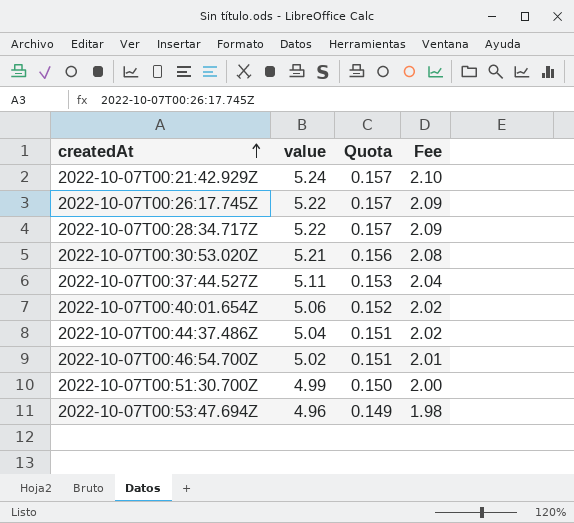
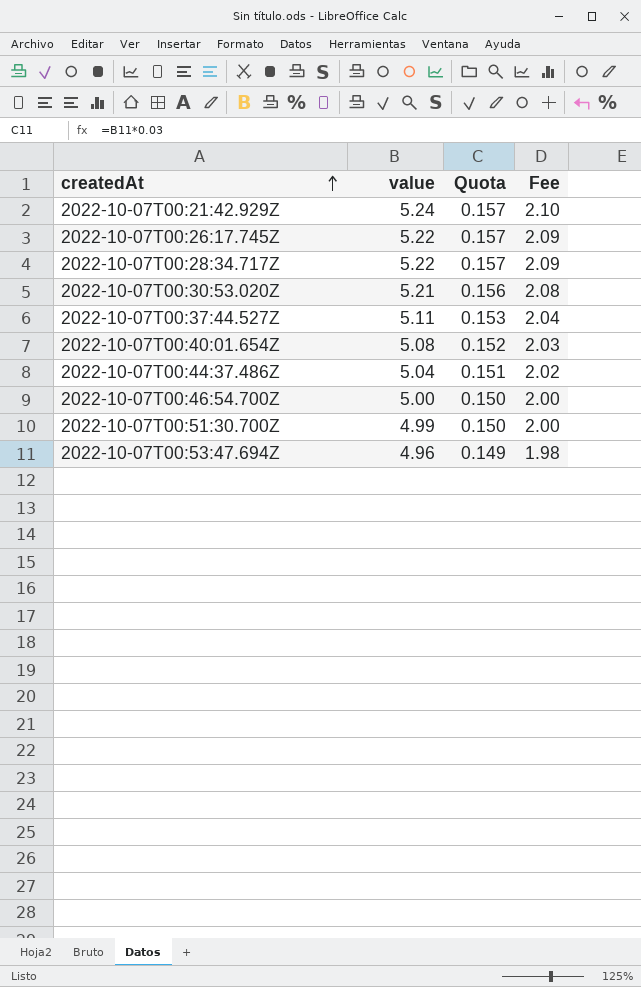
2022-10-07T00:40:01.654Z | value: 5.06 -> 5.08
2022-10-07T00:40:01.654Z | Fee: 2.02 -> 2.03
2022-10-07T00:46:54.700Z | value: 5.02 -> 5.00
2022-10-07T00:46:54.700Z | Quota: 0.151 -> 0.150
2022-10-07T00:46:54.700Z | Fee: 2.01 -> 2.00

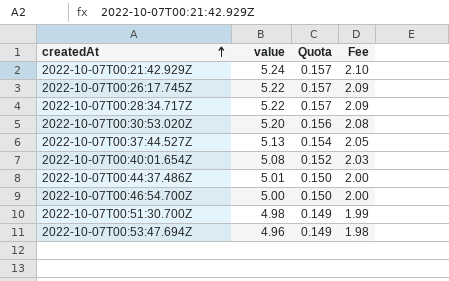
2022-10-07T00:30:53.020Z | value: 5.21 -> 5.20
2022-10-07T00:37:44.527Z | value: 5.11 -> 5.13
2022-10-07T00:37:44.527Z | Quota: 0.153 -> 0.154
2022-10-07T00:37:44.527Z | Fee: 2.04 -> 2.05
2022-10-07T00:44:37.486Z | value: 5.04 -> 5.01
2022-10-07T00:44:37.486Z | Quota: 0.151 -> 0.150
2022-10-07T00:44:37.486Z | Fee: 2.02 -> 2.00
2022-10-07T00:51:30.700Z | value: 4.99 -> 4.98
2022-10-07T00:51:30.700Z | Quota: 0.150 -> 0.149
2022-10-07T00:51:30.700Z | Fee: 2.00 -> 1.99

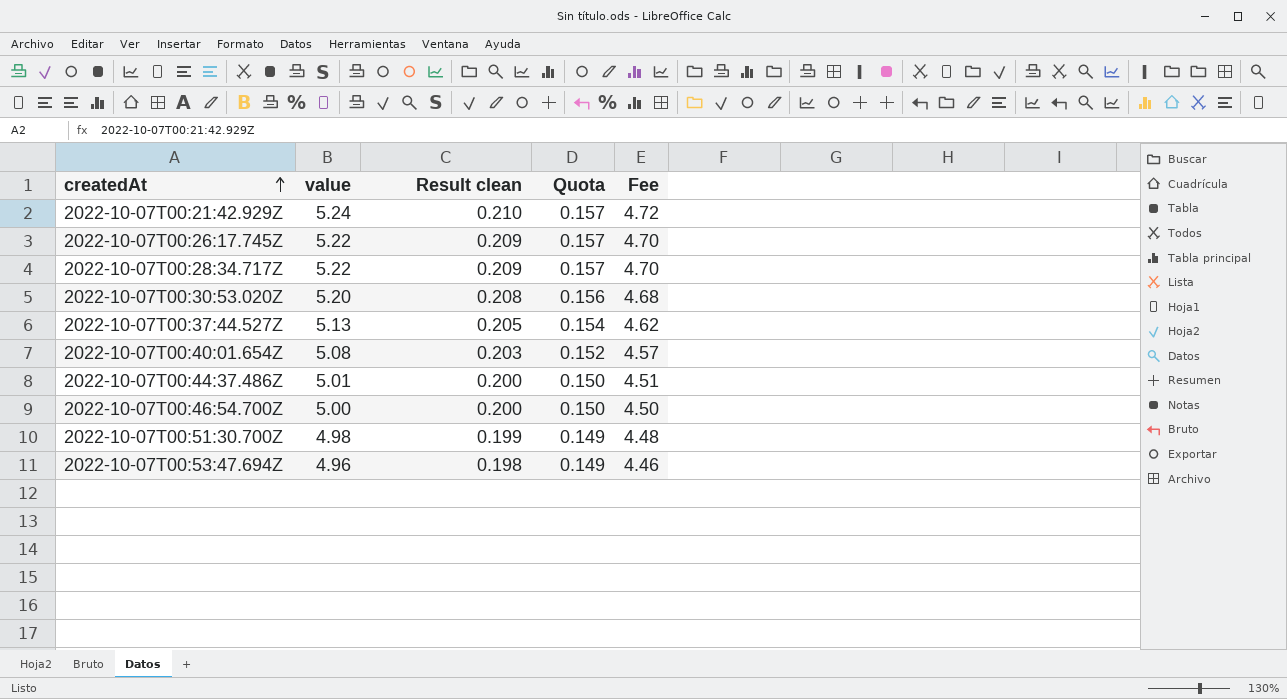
column Result clean | formula: none -> [value] * 0.04
column Fee | formula: [value] * 0.4 -> [value] * 0.9

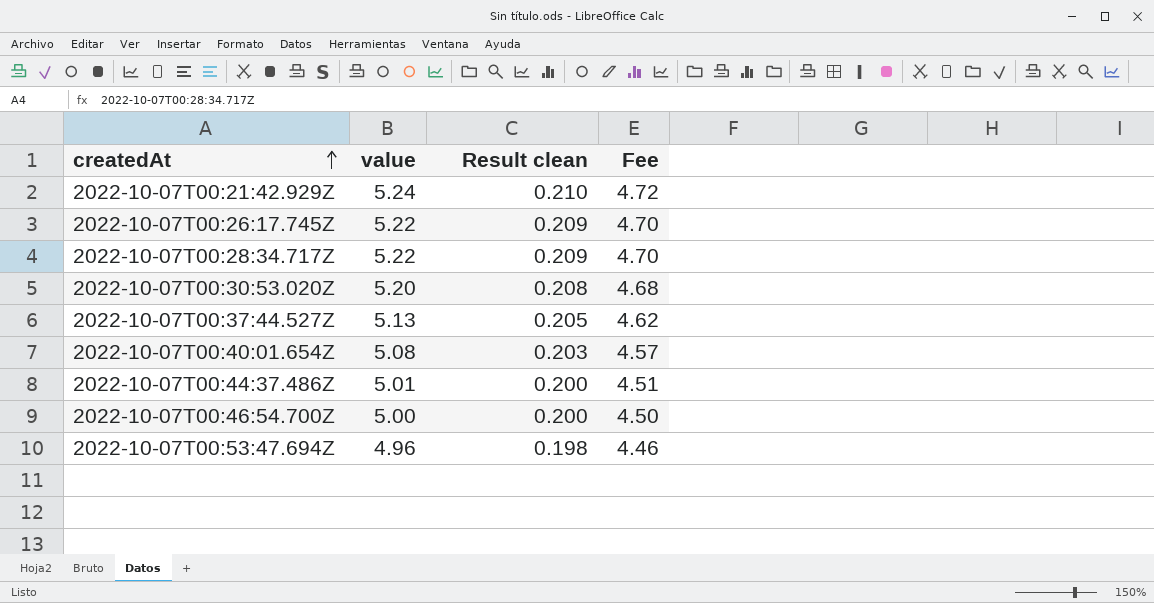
column Quota | formula: [value] * 0.03 -> none
row 2022-10-07T00:51:30.700Z: 4.98 | 0.199 | 0.149 | 4.48 -> none

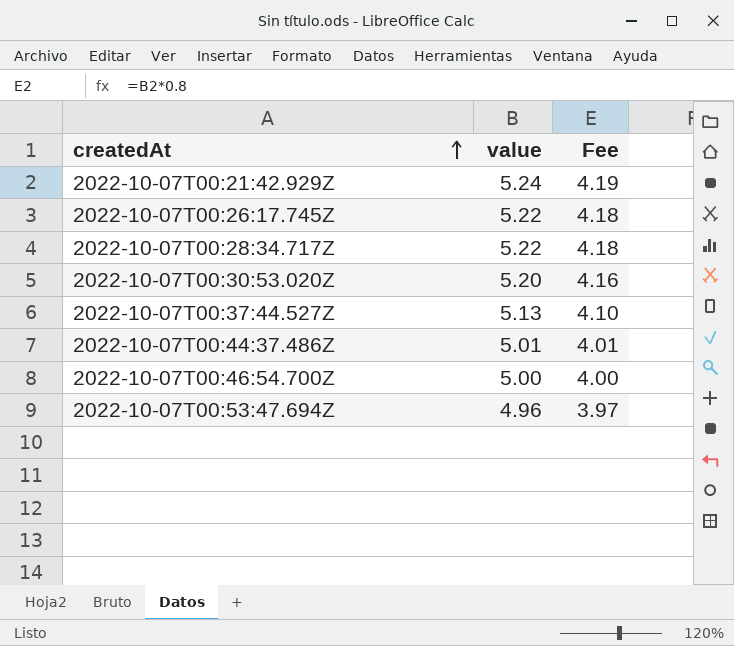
column Result clean | formula: [value] * 0.04 -> none
column Fee | formula: [value] * 0.9 -> [value] * 0.8
row 2022-10-07T00:40:01.654Z: 5.08 | 0.203 | 4.57 -> none

